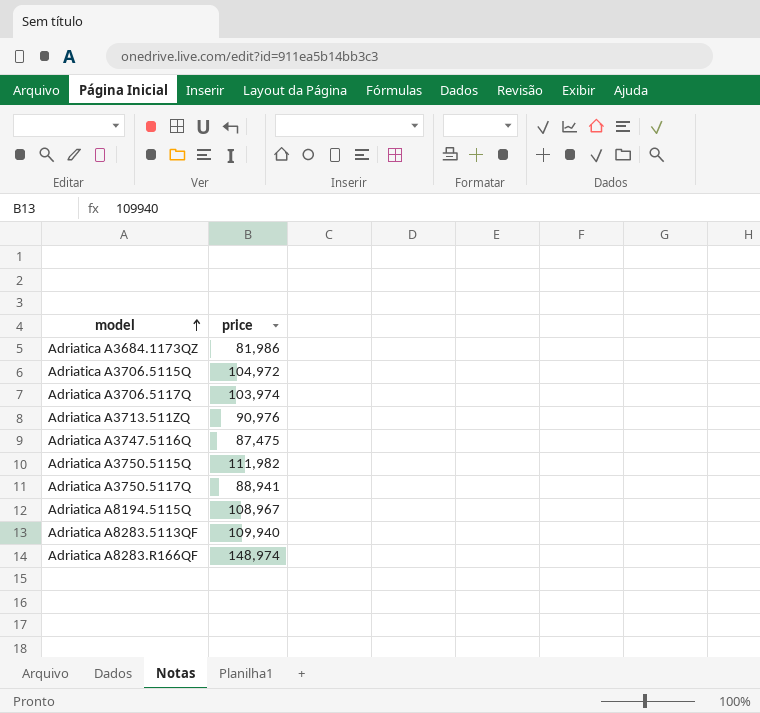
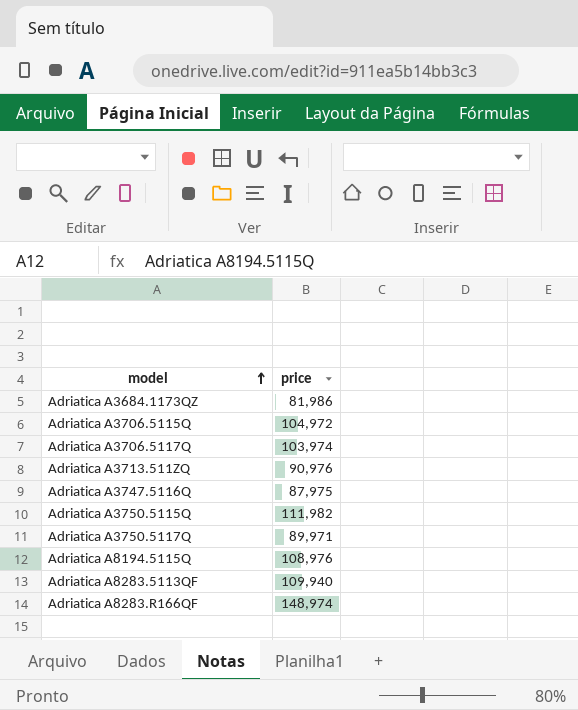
Adriatica A3747.5116Q | price: 87,475 -> 87,975
Adriatica A3750.5117Q | price: 88,941 -> 89,971
Adriatica A8194.5115Q | price: 108,967 -> 108,976

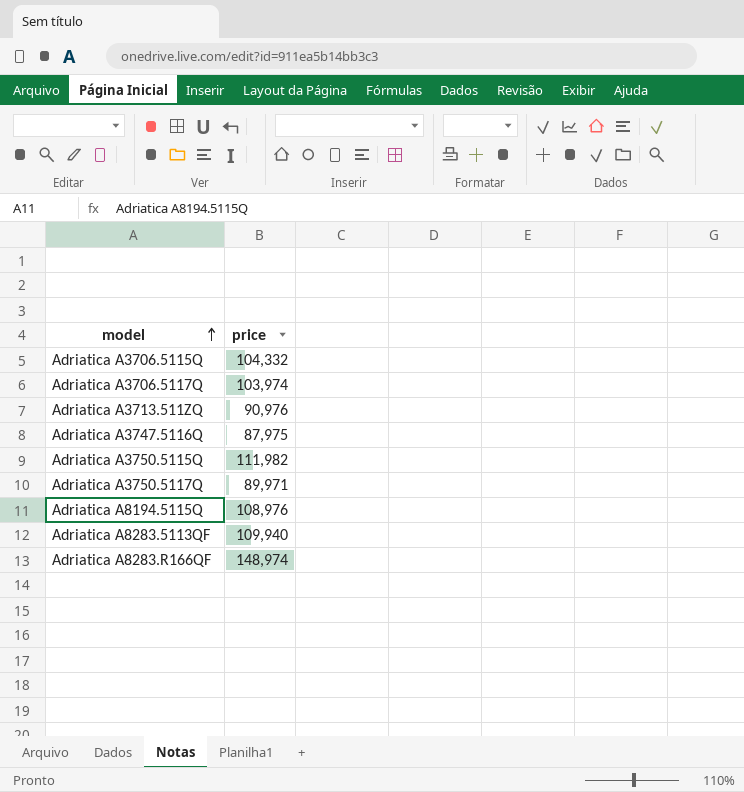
row Adriatica A3684.1173QZ: 81,986 -> none
Adriatica A3706.5115Q | price: 104,972 -> 104,332

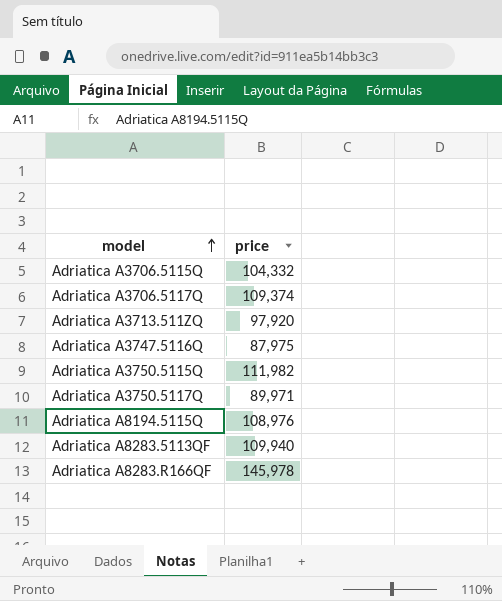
Adriatica A3706.5117Q | price: 103,974 -> 109,374
Adriatica A3713.511ZQ | price: 90,976 -> 97,920
Adriatica A8283.R166QF | price: 148,974 -> 145,978

